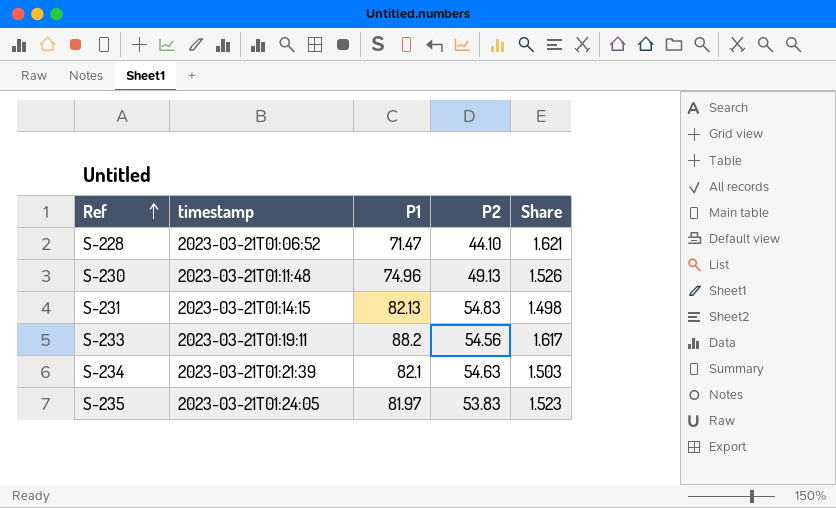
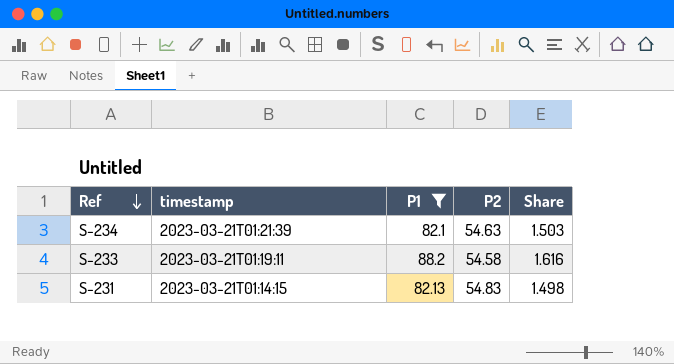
filter: none -> P1 >= 82.1
row order: Ref ascending -> Ref descending
S-233 | P2: 54.56 -> 54.58
S-233 | Share: 1.617 -> 1.616

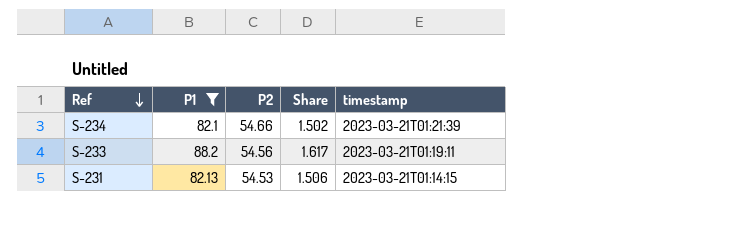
column timestamp | position: 2 -> 5
S-234 | P2: 54.63 -> 54.66
S-234 | Share: 1.503 -> 1.502
S-233 | P2: 54.58 -> 54.56
S-233 | Share: 1.616 -> 1.617
S-231 | P2: 54.83 -> 54.53
S-231 | Share: 1.498 -> 1.506

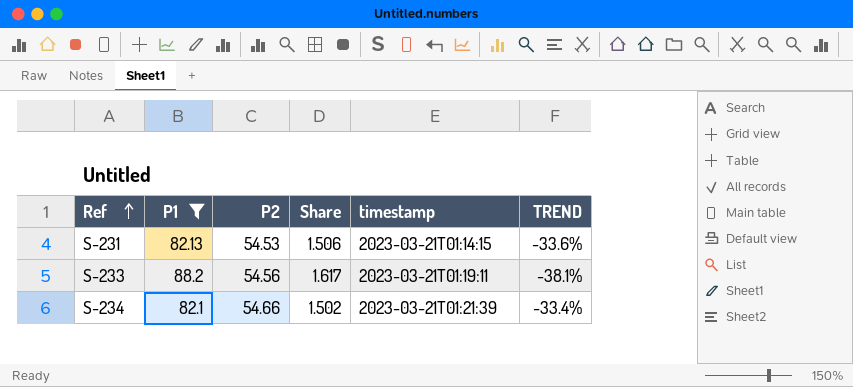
row order: Ref descending -> Ref ascending
column TREND | formula: none -> ([P2] - [P1]) / [P1]

